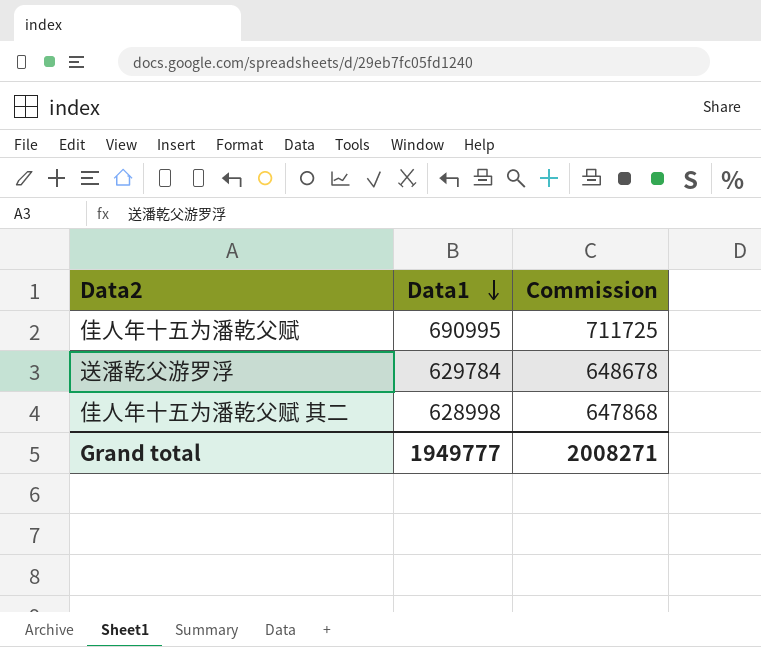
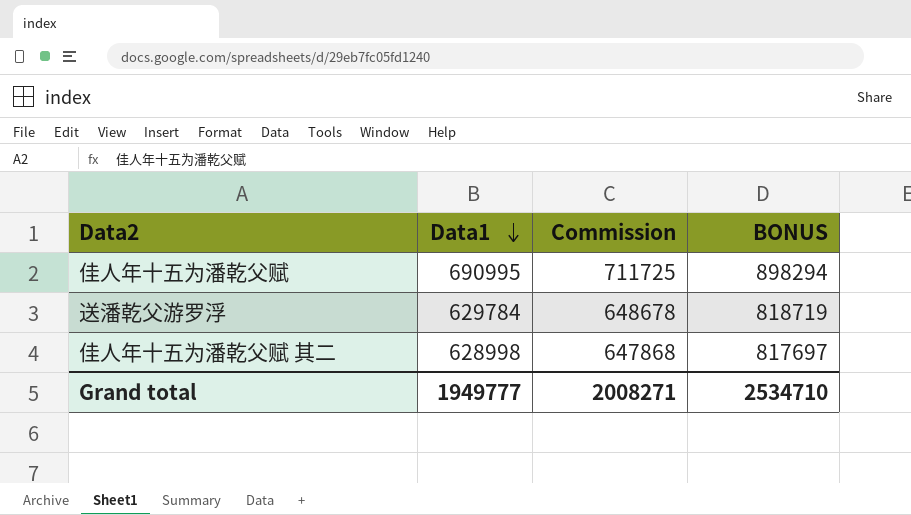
column BONUS | formula: none -> [Data1] * 1.3

